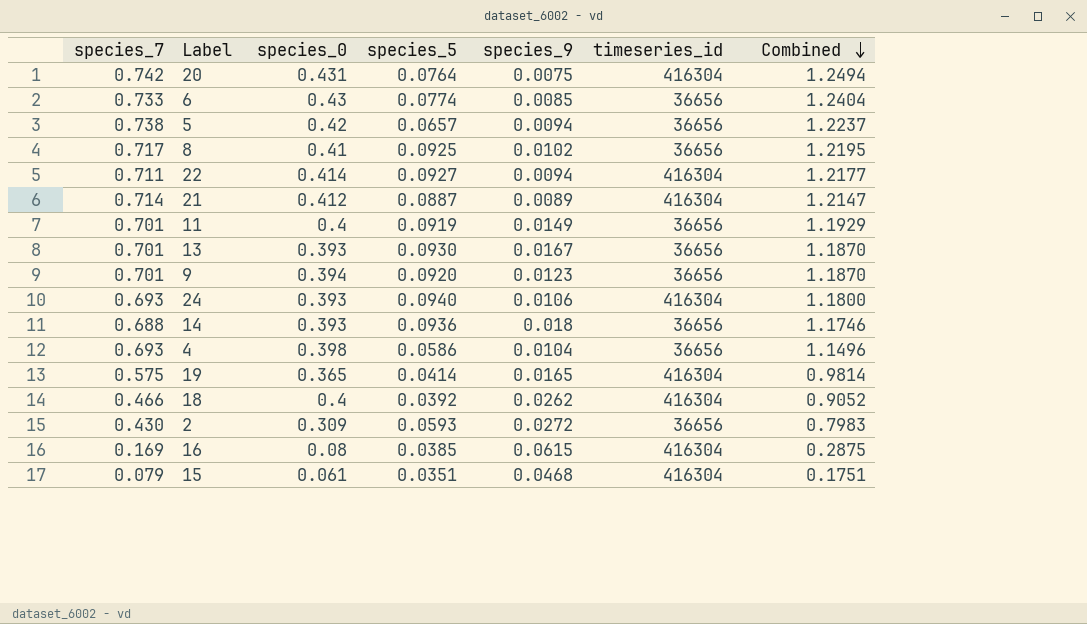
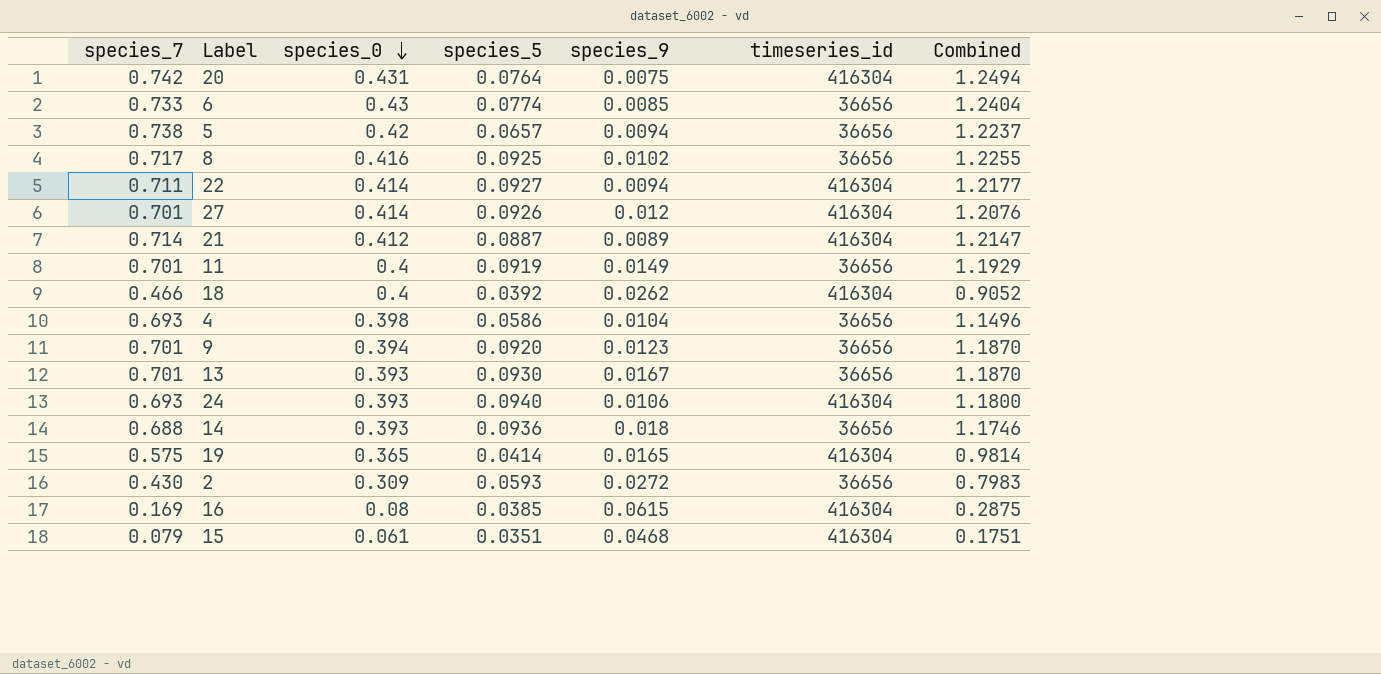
row order: Combined descending -> species_0 descending
8 | species_0: 0.41 -> 0.416
8 | Combined: 1.2195 -> 1.2255
row 27: none -> 0.701 | 0.414 | 0.0926 | 0.012 | 416304 | 1.2076

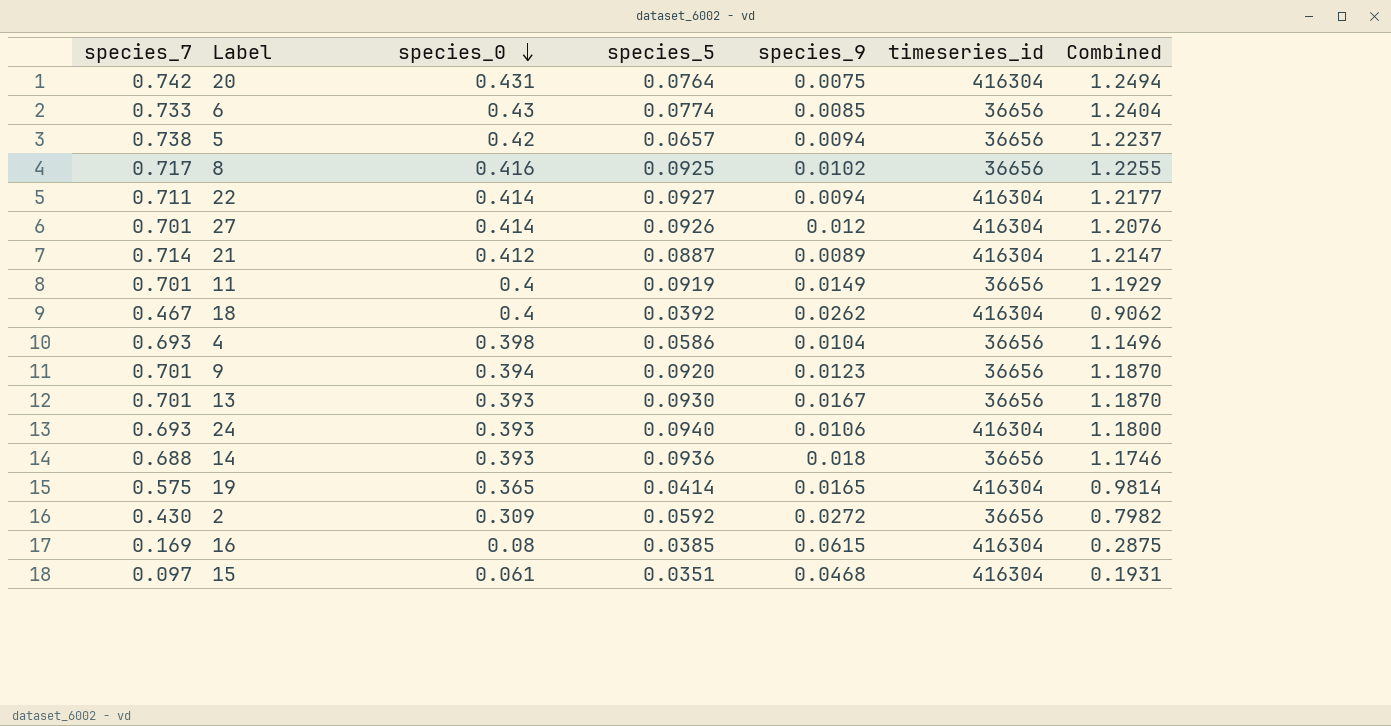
18 | species_7: 0.466 -> 0.467
18 | Combined: 0.9052 -> 0.9062
2 | species_5: 0.0593 -> 0.0592
2 | Combined: 0.7983 -> 0.7982
15 | species_7: 0.079 -> 0.097
15 | Combined: 0.1751 -> 0.1931

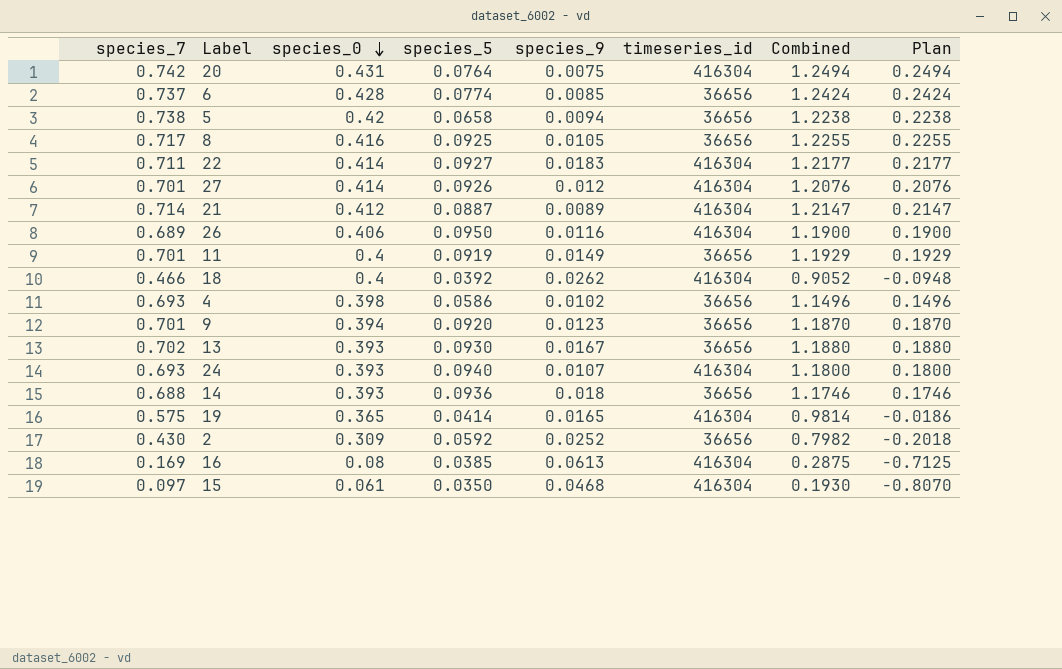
column Plan | formula: none -> [Combined] - 1
6 | species_7: 0.733 -> 0.737
6 | species_0: 0.43 -> 0.428
6 | Combined: 1.2404 -> 1.2424
5 | species_5: 0.0657 -> 0.0658
5 | Combined: 1.2237 -> 1.2238
8 | species_9: 0.0102 -> 0.0105
22 | species_9: 0.0094 -> 0.0183
row 26: none -> 0.689 | 0.406 | 0.0950 | 0.0116 | 416304 | 1.1900 | 0.1900
18 | species_7: 0.467 -> 0.466
18 | Combined: 0.9062 -> 0.9052
4 | species_9: 0.0104 -> 0.0102
13 | species_7: 0.701 -> 0.702
13 | Combined: 1.1870 -> 1.1880
24 | species_9: 0.0106 -> 0.0107
2 | species_9: 0.0272 -> 0.0252
16 | species_9: 0.0615 -> 0.0613
15 | species_5: 0.0351 -> 0.0350
15 | Combined: 0.1931 -> 0.1930

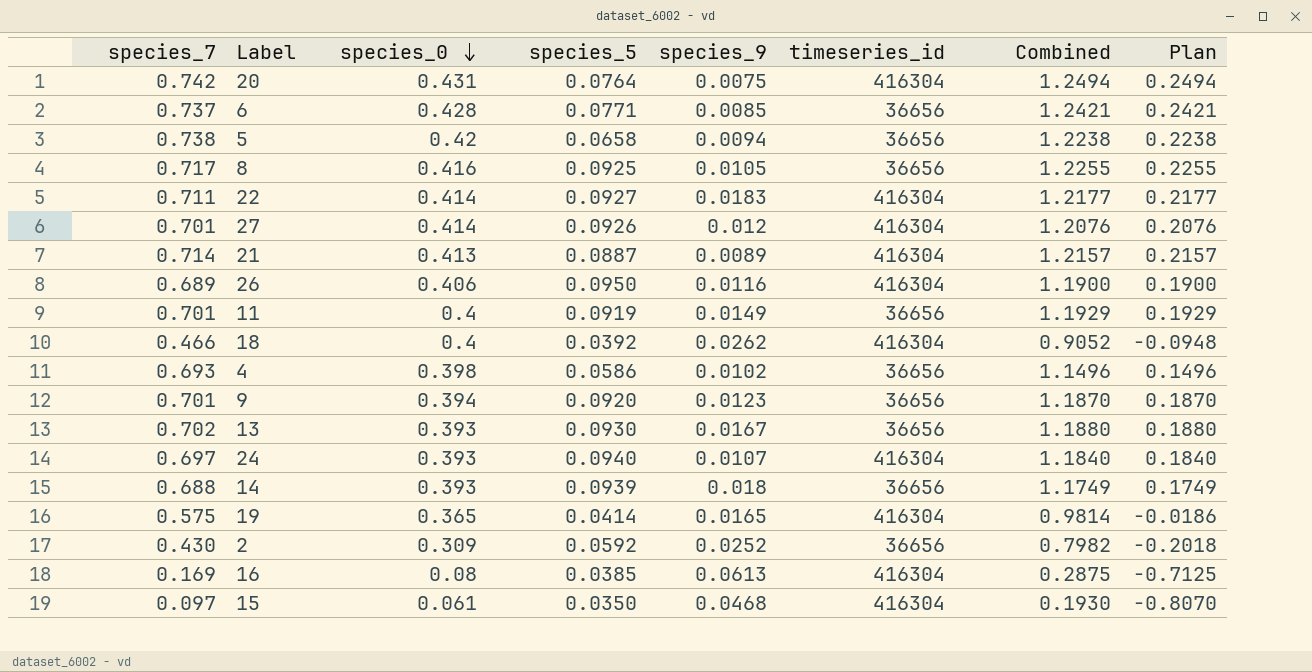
6 | species_5: 0.0774 -> 0.0771
6 | Combined: 1.2424 -> 1.2421
6 | Plan: 0.2424 -> 0.2421
21 | species_0: 0.412 -> 0.413
21 | Combined: 1.2147 -> 1.2157
21 | Plan: 0.2147 -> 0.2157
24 | species_7: 0.693 -> 0.697
24 | Combined: 1.1800 -> 1.1840
24 | Plan: 0.1800 -> 0.1840
14 | species_5: 0.0936 -> 0.0939
14 | Combined: 1.1746 -> 1.1749
14 | Plan: 0.1746 -> 0.1749

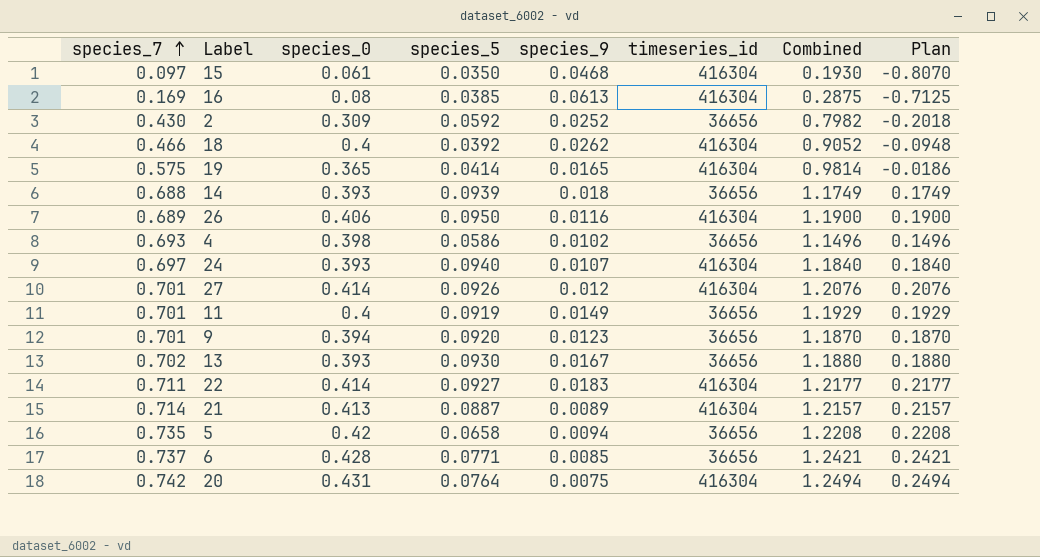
row order: species_0 descending -> species_7 ascending
row 8: 0.717 | 0.416 | 0.0925 | 0.0105 | 36656 | 1.2255 | 0.2255 -> none
5 | species_7: 0.738 -> 0.735
5 | Combined: 1.2238 -> 1.2208
5 | Plan: 0.2238 -> 0.2208

